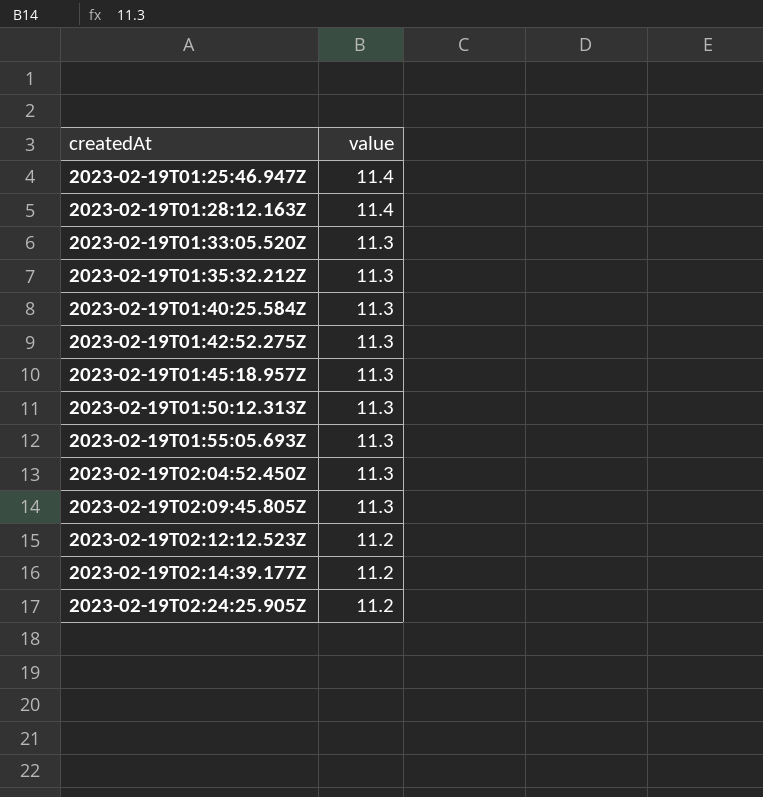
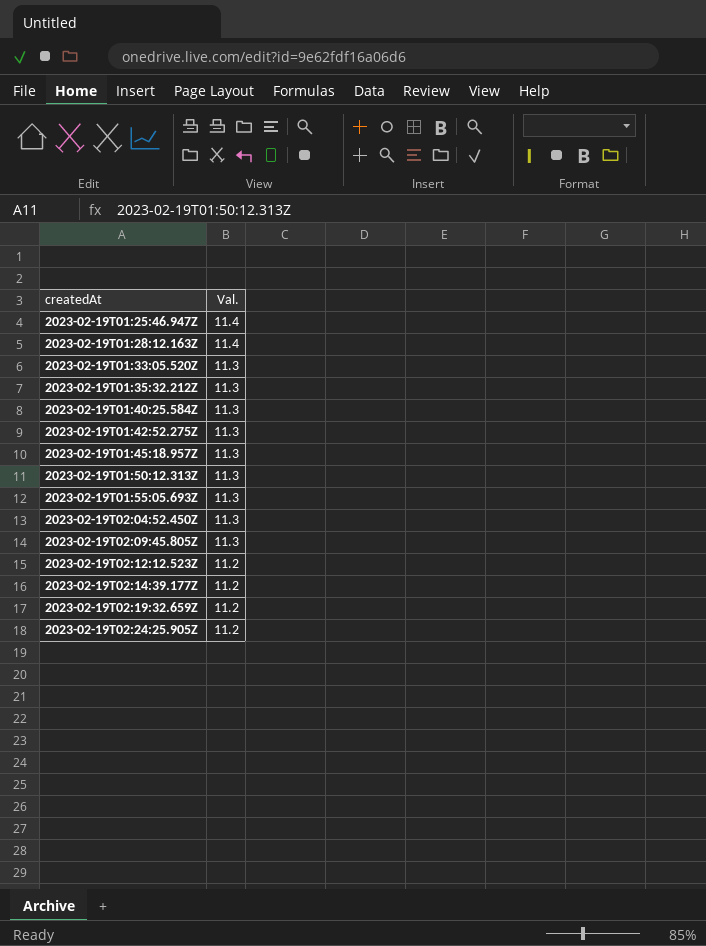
column name: value -> Val.
row 2023-02-19T02:19:32.659Z: none -> 11.2

